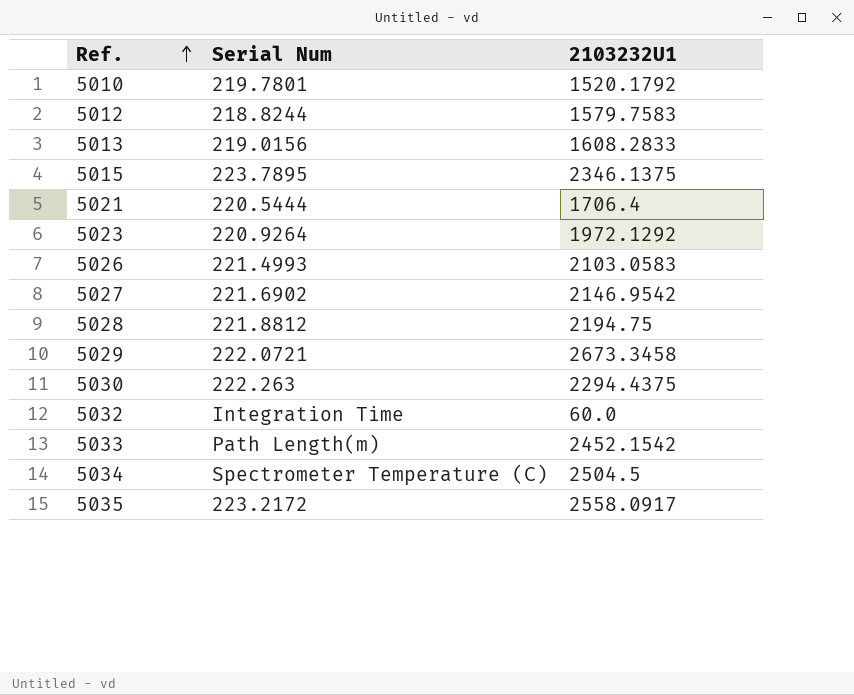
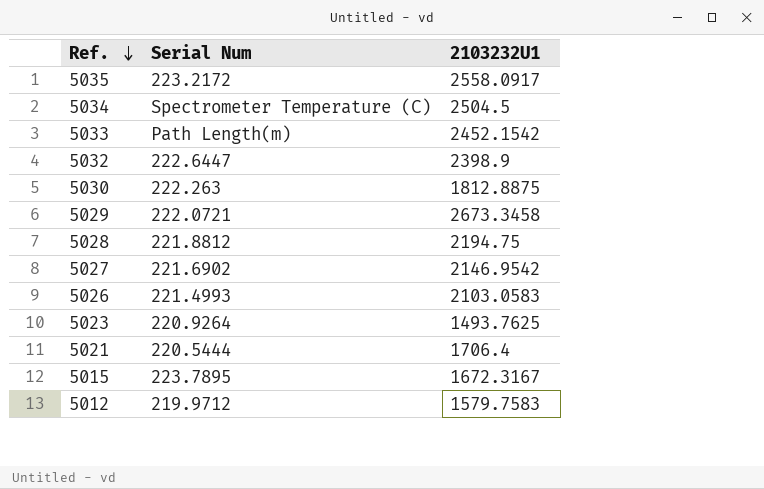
row order: Ref. ascending -> Ref. descending
row 5010: 219.7801 | 1520.1792 -> none
row 5013: 219.0156 | 1608.2833 -> none
5032 | Serial Num: Integration Time -> 222.6447
5032 | 2103232U1: 60.0 -> 2398.9
5030 | 2103232U1: 2294.4375 -> 1812.8875
5023 | 2103232U1: 1972.1292 -> 1493.7625
5015 | 2103232U1: 2346.1375 -> 1672.3167
5012 | Serial Num: 218.8244 -> 219.9712

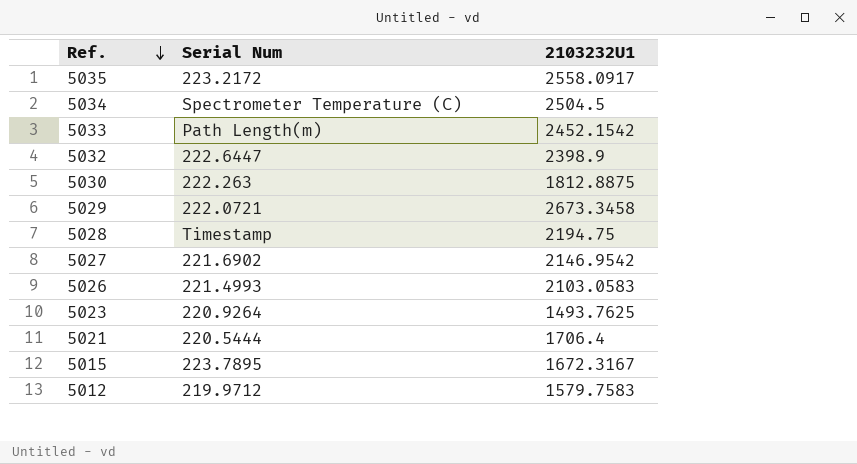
5028 | Serial Num: 221.8812 -> Timestamp

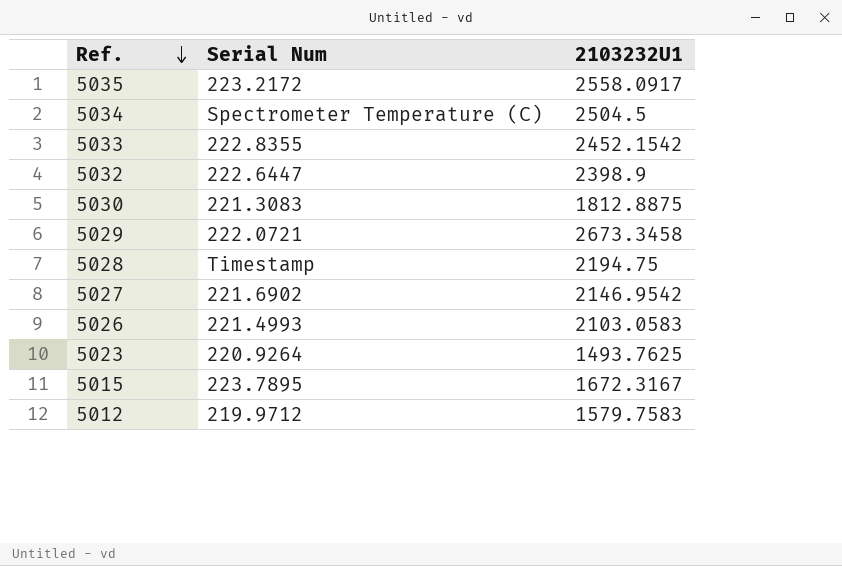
row 5021: 220.5444 | 1706.4 -> none
5033 | Serial Num: Path Length(m) -> 222.8355
5030 | Serial Num: 222.263 -> 221.3083

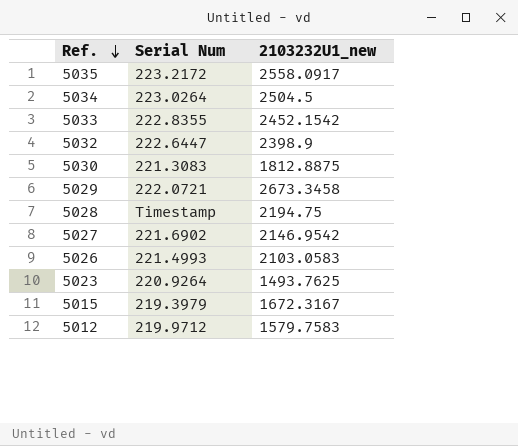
column name: 2103232U1 -> 2103232U1_new
5034 | Serial Num: Spectrometer Temperature (C) -> 223.0264
5015 | Serial Num: 223.7895 -> 219.3979

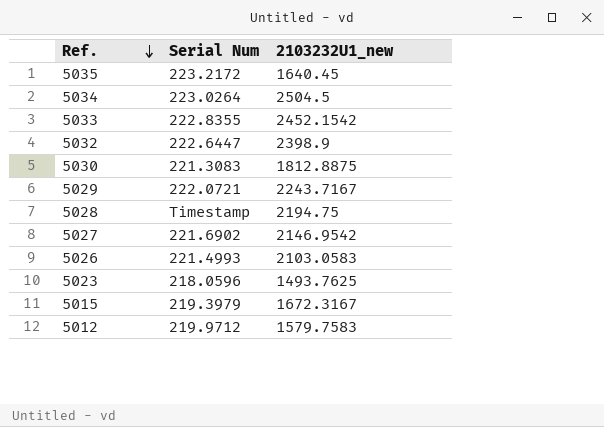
5035 | 2103232U1_new: 2558.0917 -> 1640.45
5029 | 2103232U1_new: 2673.3458 -> 2243.7167
5023 | Serial Num: 220.9264 -> 218.0596

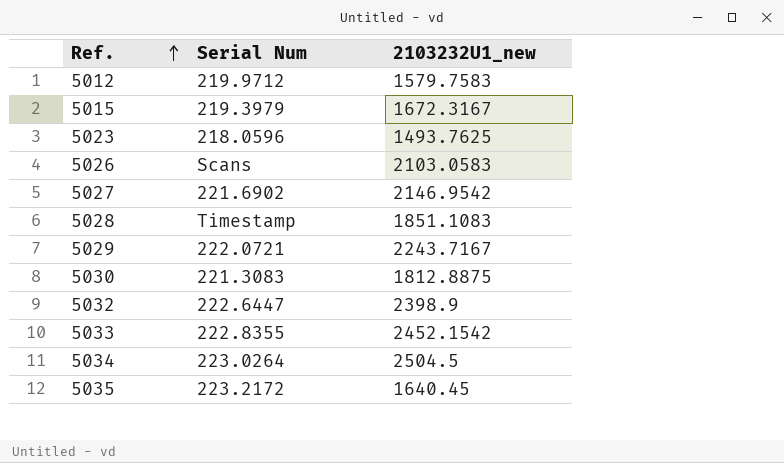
row order: Ref. descending -> Ref. ascending
5026 | Serial Num: 221.4993 -> Scans
5028 | 2103232U1_new: 2194.75 -> 1851.1083

